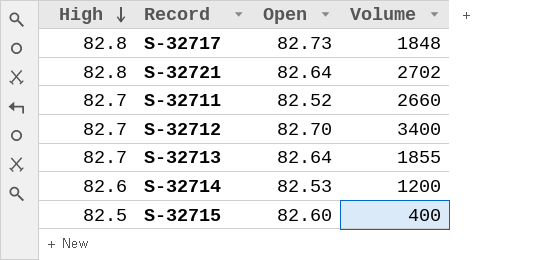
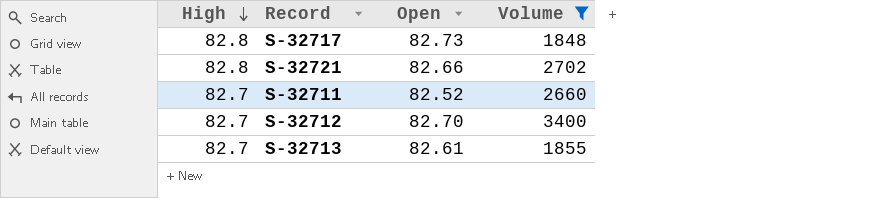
filter: none -> Volume >= 1848
S-32721 | Open: 82.64 -> 82.66
S-32713 | Open: 82.64 -> 82.61

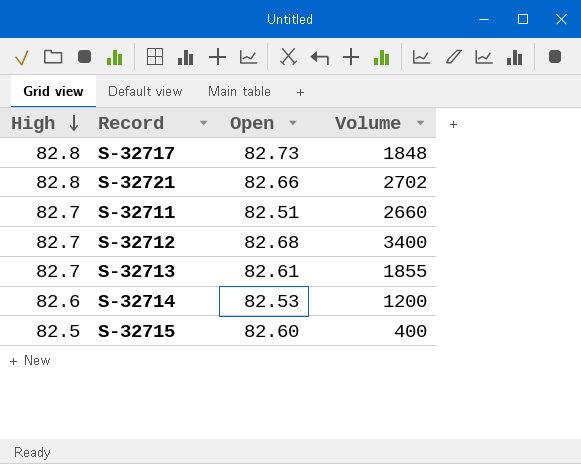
filter: Volume >= 1848 -> none
S-32711 | Open: 82.52 -> 82.51
S-32712 | Open: 82.70 -> 82.68

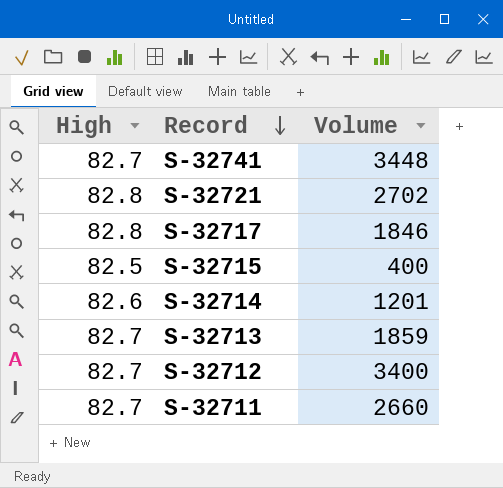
row order: High descending -> Record descending
column Open | position: 3 -> none
row S-32741: none -> 82.7 | 3448
S-32717 | Volume: 1848 -> 1846
S-32714 | Volume: 1200 -> 1201
S-32713 | Volume: 1855 -> 1859

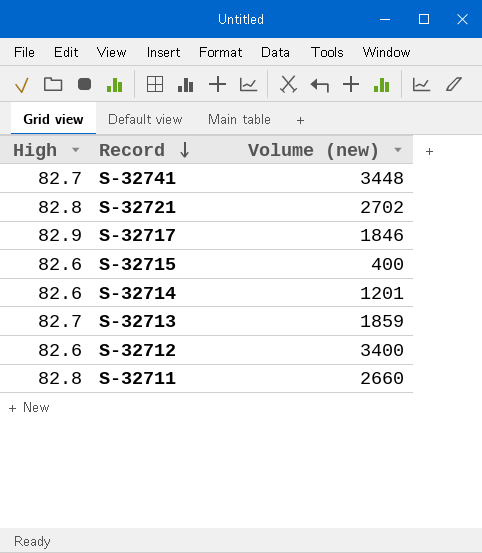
column name: Volume -> Volume (new)
S-32717 | High: 82.8 -> 82.9
S-32715 | High: 82.5 -> 82.6
S-32712 | High: 82.7 -> 82.6
S-32711 | High: 82.7 -> 82.8

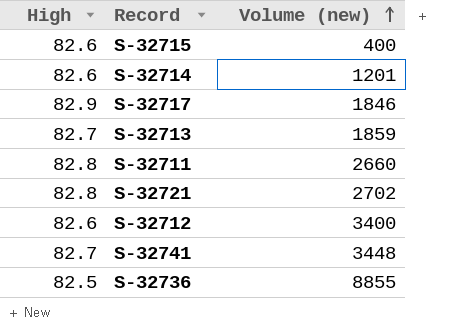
row order: Record descending -> Volume (new) ascending
row S-32736: none -> 82.5 | 8855

